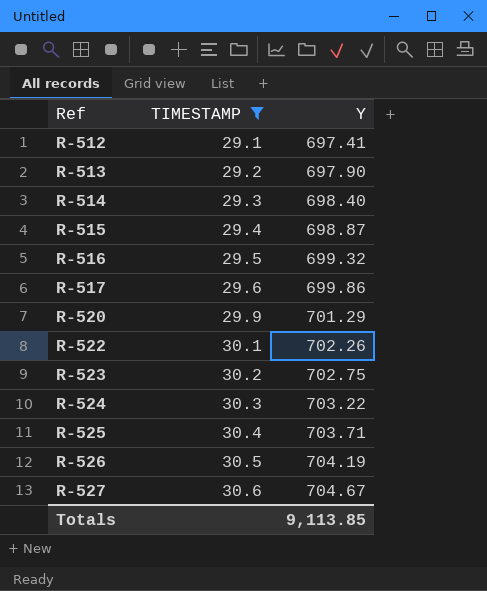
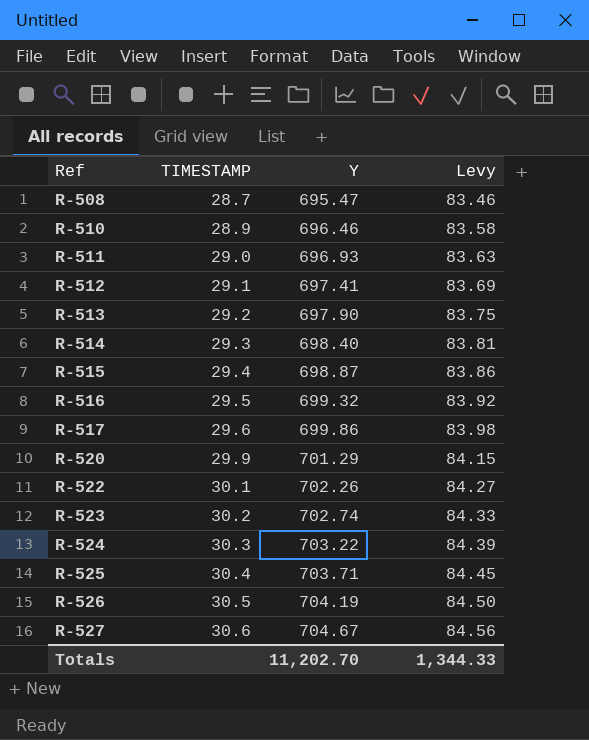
filter: TIMESTAMP >= 29.1 -> none
column Levy | formula: none -> [Y] * 0.12
R-523 | Y: 702.75 -> 702.74
Totals | Y: 9,113.85 -> 11,202.70

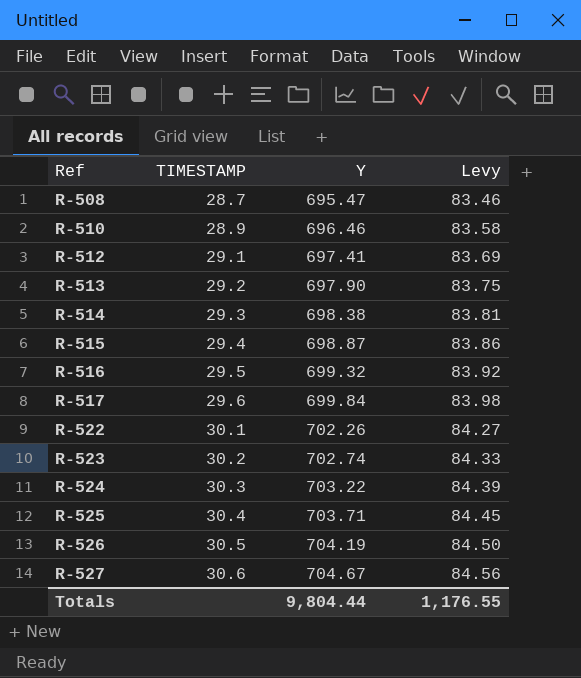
row R-511: 29.0 | 696.93 | 83.63 -> none
row R-520: 29.9 | 701.29 | 84.15 -> none
R-514 | Y: 698.40 -> 698.38
R-517 | Y: 699.86 -> 699.84
Totals | Y: 11,202.70 -> 9,804.44
Totals | Levy: 1,344.33 -> 1,176.55

